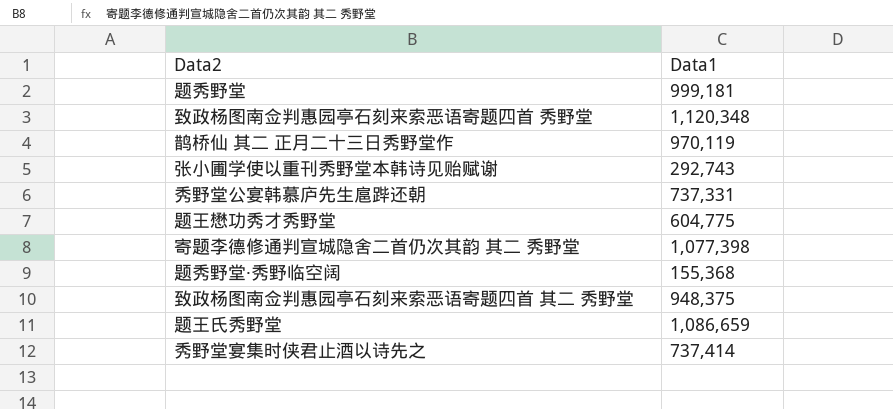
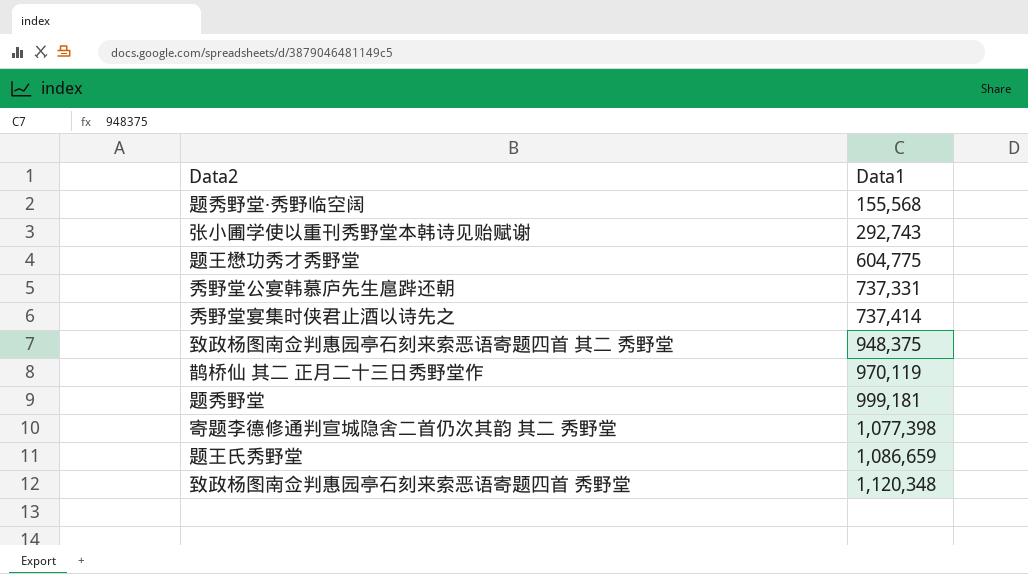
row order: none -> Data1 ascending
题秀野堂·秀野临空阔 | Data1: 155,368 -> 155,568

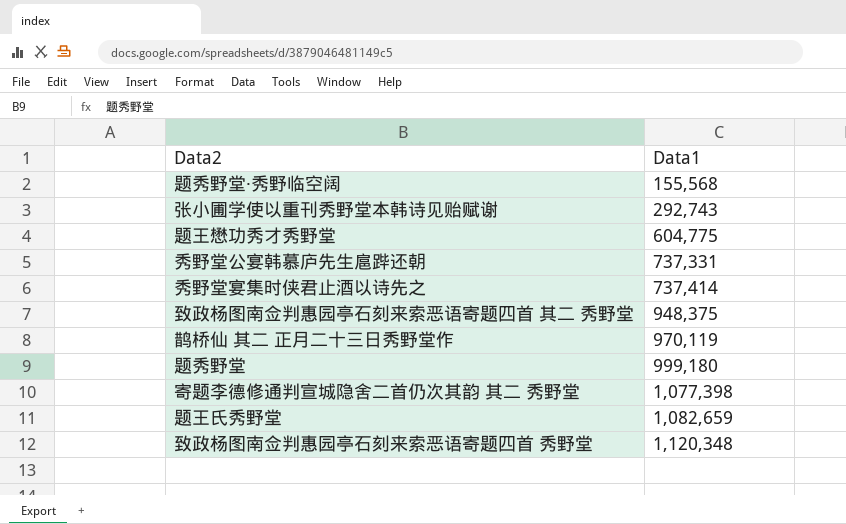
题秀野堂 | Data1: 999,181 -> 999,180
题王氏秀野堂 | Data1: 1,086,659 -> 1,082,659

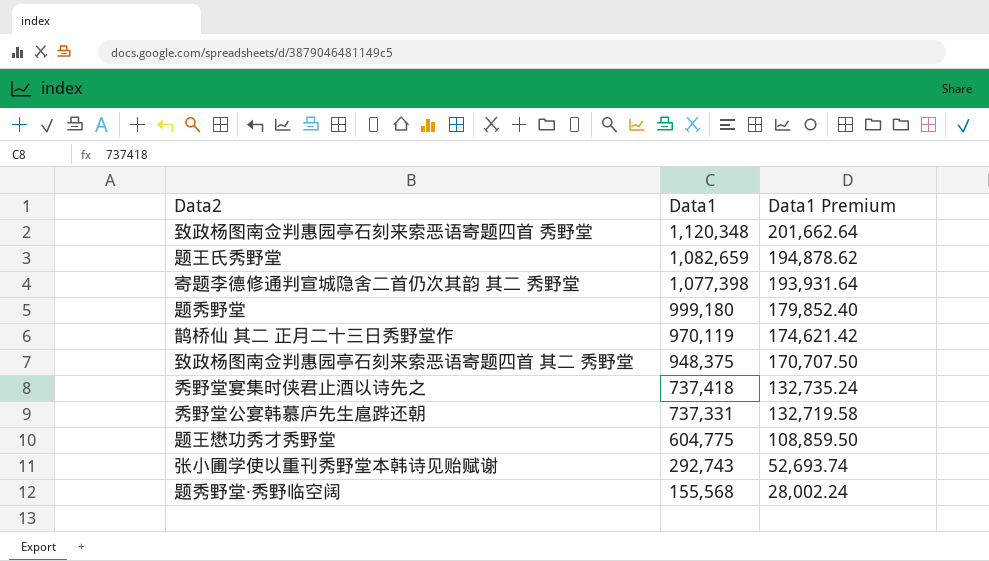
row order: Data1 ascending -> Data1 descending
column Data1 Premium | formula: none -> [Data1] * 0.18
秀野堂宴集时侠君止酒以诗先之 | Data1: 737,414 -> 737,418

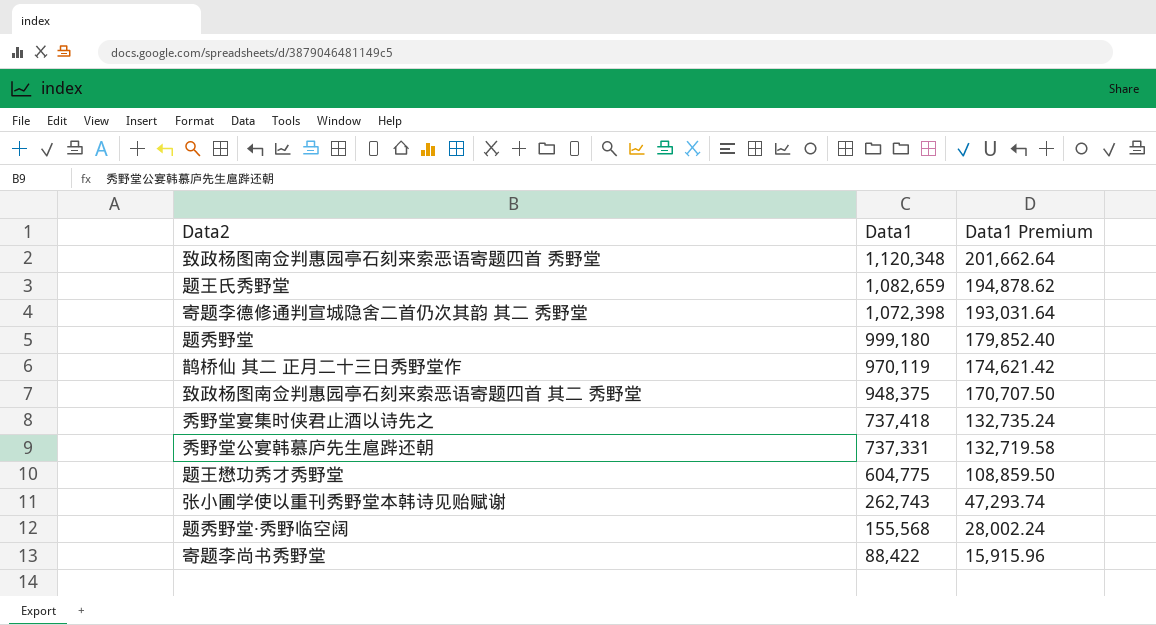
寄题李德修通判宣城隐舍二首仍次其韵 其二 秀野堂 | Data1: 1,077,398 -> 1,072,398
寄题李德修通判宣城隐舍二首仍次其韵 其二 秀野堂 | Data1 Premium: 193,931.64 -> 193,031.64
张小圃学使以重刊秀野堂本韩诗见贻赋谢 | Data1: 292,743 -> 262,743
张小圃学使以重刊秀野堂本韩诗见贻赋谢 | Data1 Premium: 52,693.74 -> 47,293.74
row 寄题李尚书秀野堂: none -> 88,422 | 15,915.96

